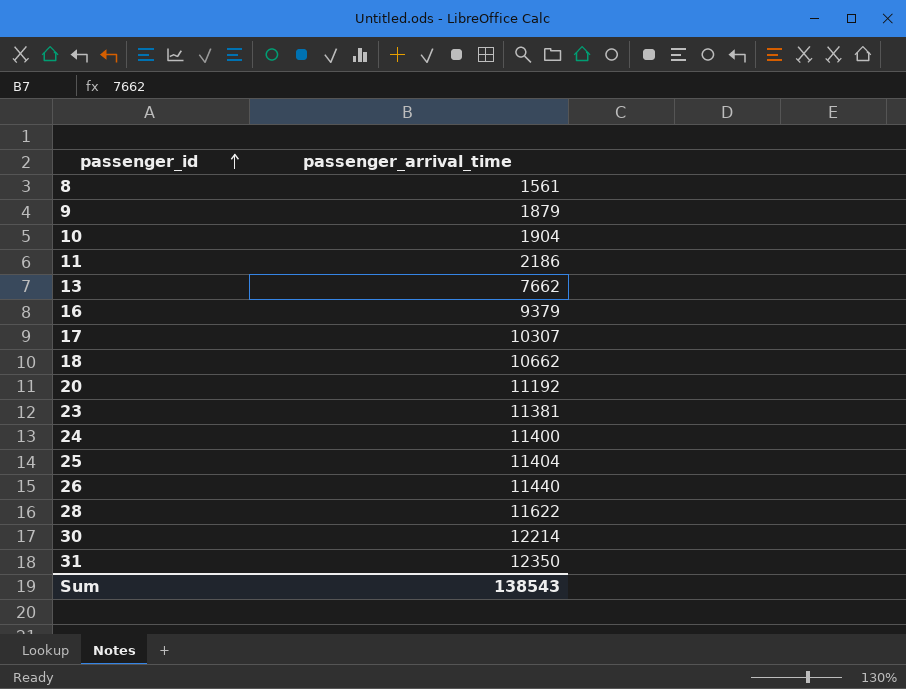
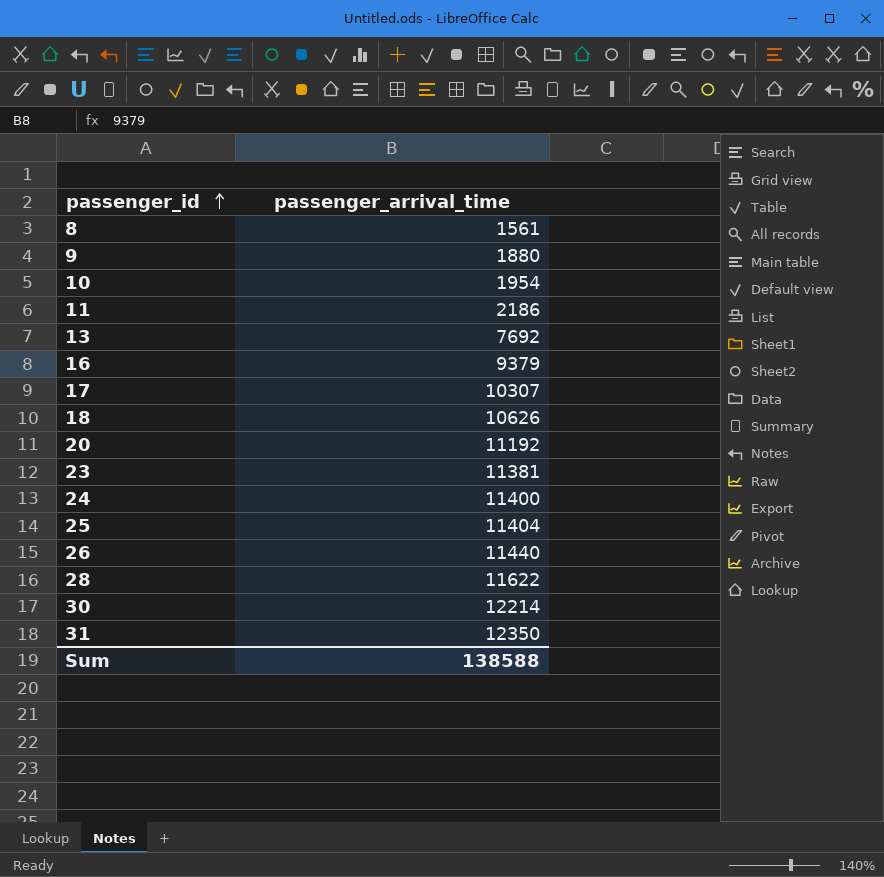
9 | passenger_arrival_time: 1879 -> 1880
10 | passenger_arrival_time: 1904 -> 1954
13 | passenger_arrival_time: 7662 -> 7692
18 | passenger_arrival_time: 10662 -> 10626
Sum | passenger_arrival_time: 138543 -> 138588

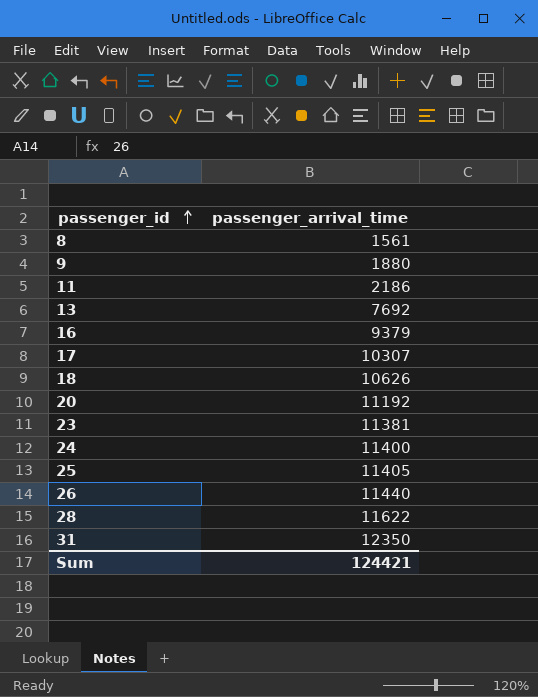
row 10: 1954 -> none
row 30: 12214 -> none
25 | passenger_arrival_time: 11404 -> 11405
Sum | passenger_arrival_time: 138588 -> 124421

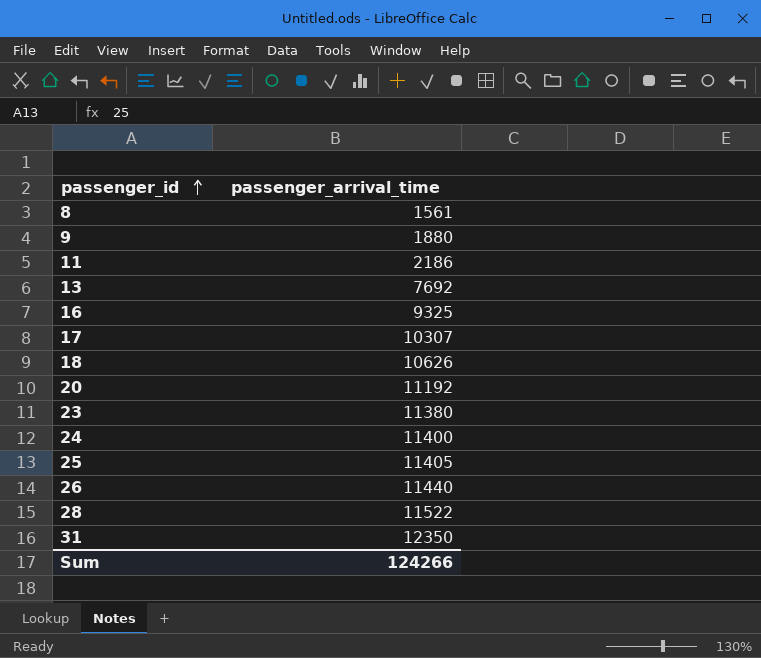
16 | passenger_arrival_time: 9379 -> 9325
23 | passenger_arrival_time: 11381 -> 11380
28 | passenger_arrival_time: 11622 -> 11522
Sum | passenger_arrival_time: 124421 -> 124266

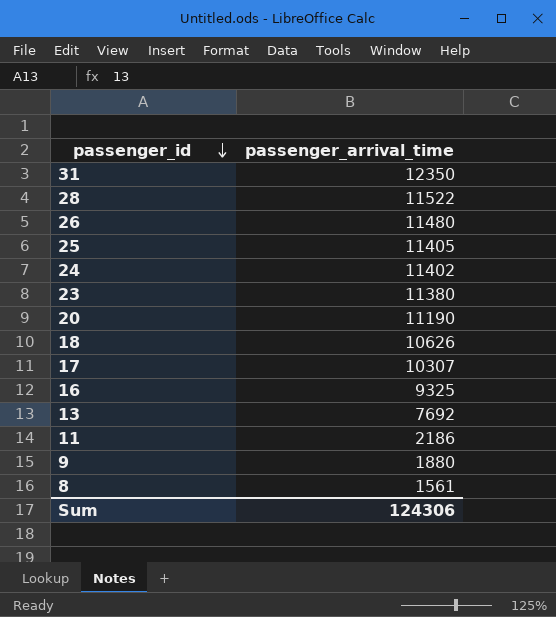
row order: passenger_id ascending -> passenger_id descending
26 | passenger_arrival_time: 11440 -> 11480
24 | passenger_arrival_time: 11400 -> 11402
20 | passenger_arrival_time: 11192 -> 11190
Sum | passenger_arrival_time: 124266 -> 124306

